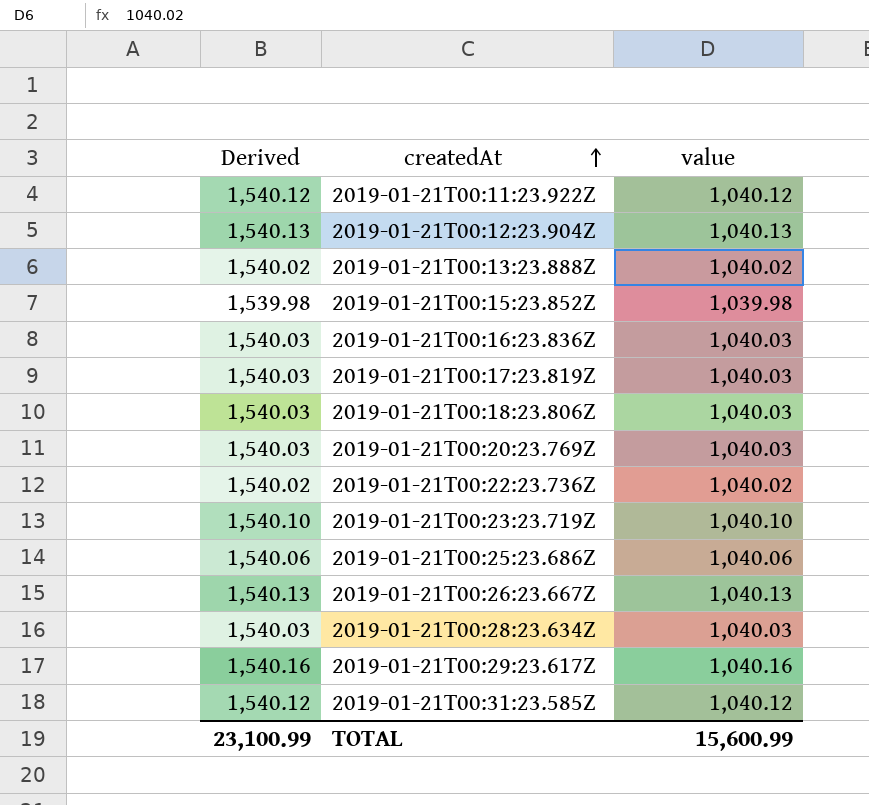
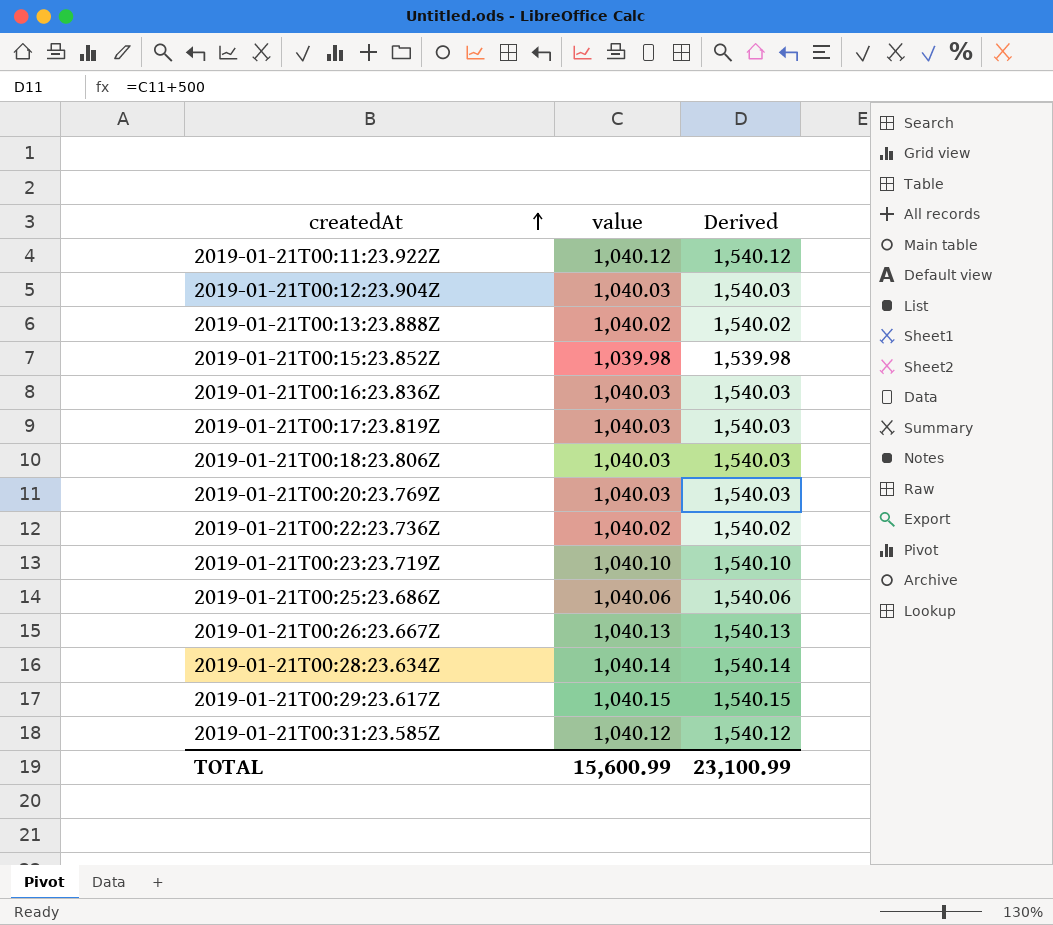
column Derived | position: 1 -> 3
2019-01-21T00:12:23.904Z | value: 1,040.13 -> 1,040.03
2019-01-21T00:12:23.904Z | Derived: 1,540.13 -> 1,540.03
2019-01-21T00:28:23.634Z | value: 1,040.03 -> 1,040.14
2019-01-21T00:28:23.634Z | Derived: 1,540.03 -> 1,540.14
2019-01-21T00:29:23.617Z | value: 1,040.16 -> 1,040.15
2019-01-21T00:29:23.617Z | Derived: 1,540.16 -> 1,540.15

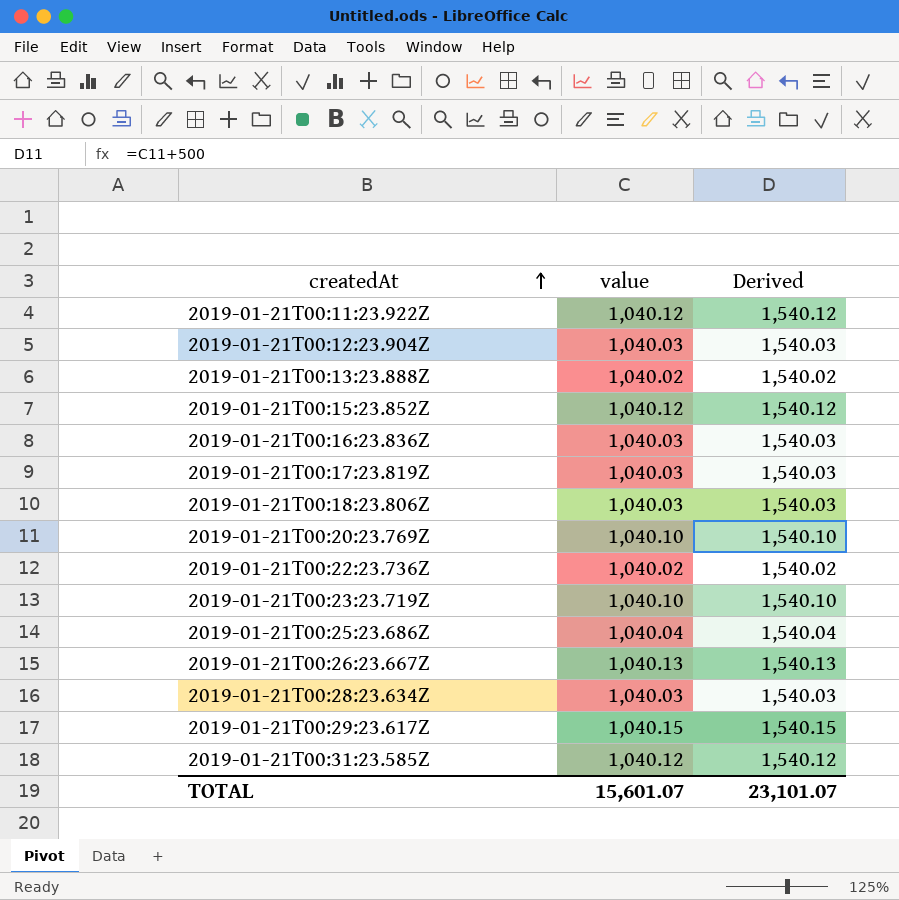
2019-01-21T00:15:23.852Z | value: 1,039.98 -> 1,040.12
2019-01-21T00:15:23.852Z | Derived: 1,539.98 -> 1,540.12
2019-01-21T00:20:23.769Z | value: 1,040.03 -> 1,040.10
2019-01-21T00:20:23.769Z | Derived: 1,540.03 -> 1,540.10
2019-01-21T00:25:23.686Z | value: 1,040.06 -> 1,040.04
2019-01-21T00:25:23.686Z | Derived: 1,540.06 -> 1,540.04
2019-01-21T00:28:23.634Z | value: 1,040.14 -> 1,040.03
2019-01-21T00:28:23.634Z | Derived: 1,540.14 -> 1,540.03
TOTAL | value: 15,600.99 -> 15,601.07
TOTAL | Derived: 23,100.99 -> 23,101.07

